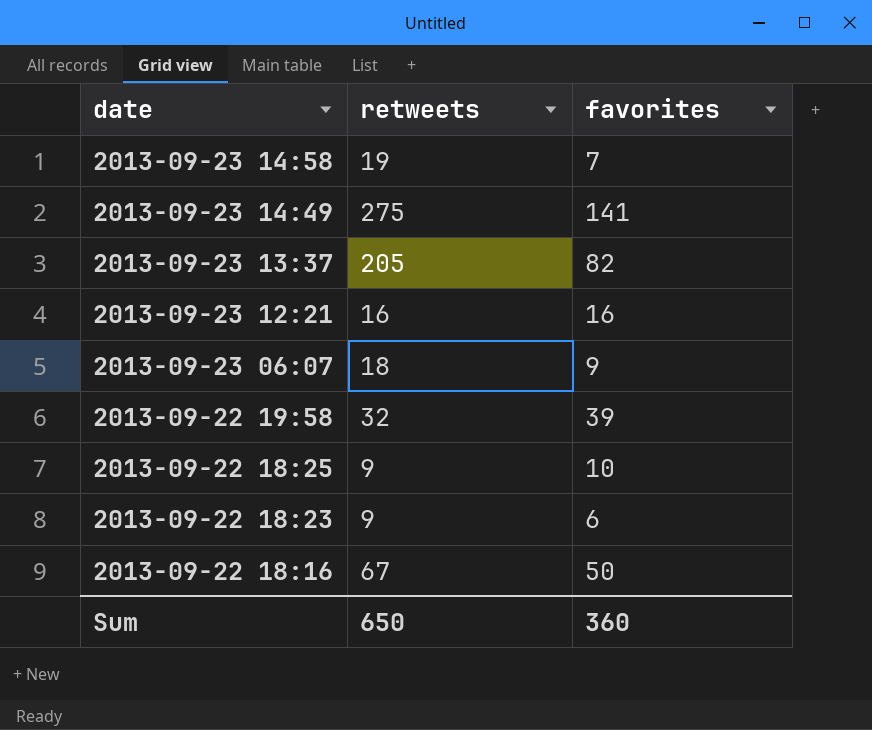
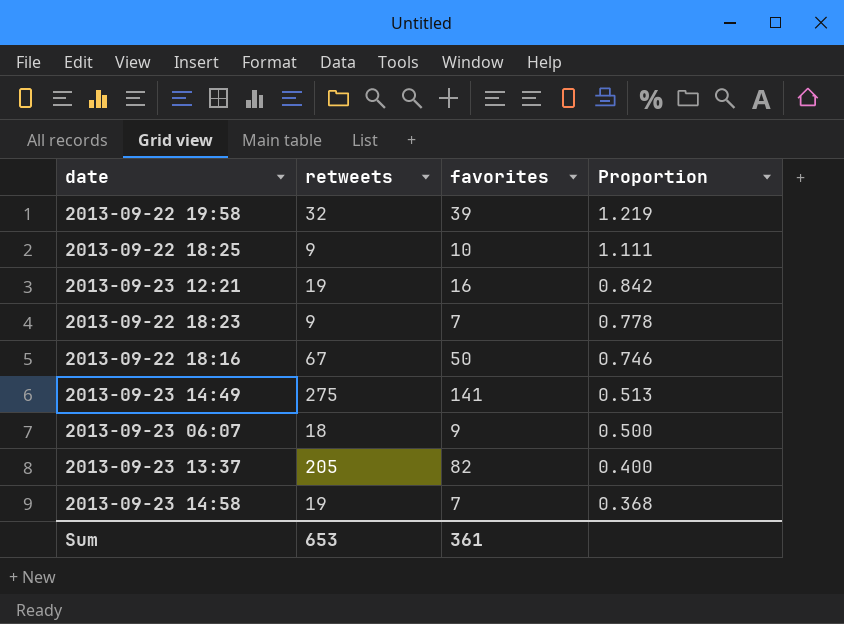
row order: date descending -> Proportion descending
column Proportion | formula: none -> [favorites] / [retweets]
2013-09-23 12:21 | retweets: 16 -> 19
2013-09-22 18:23 | favorites: 6 -> 7
Sum | retweets: 650 -> 653
Sum | favorites: 360 -> 361

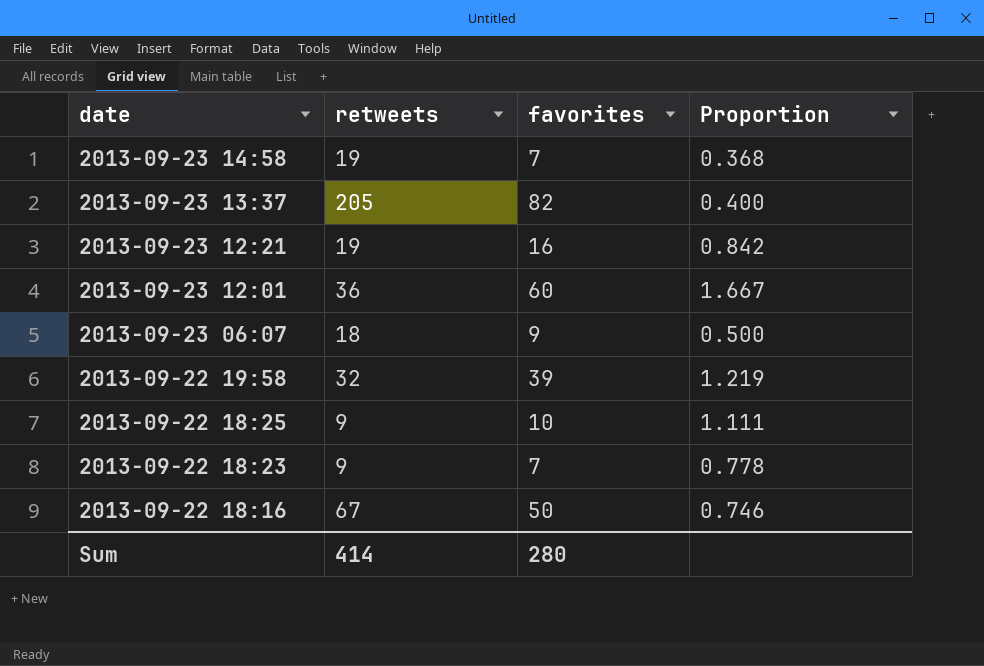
row order: Proportion descending -> date descending
row 2013-09-23 14:49: 275 | 141 | 0.513 -> none
row 2013-09-23 12:01: none -> 36 | 60 | 1.667
Sum | retweets: 653 -> 414
Sum | favorites: 361 -> 280

